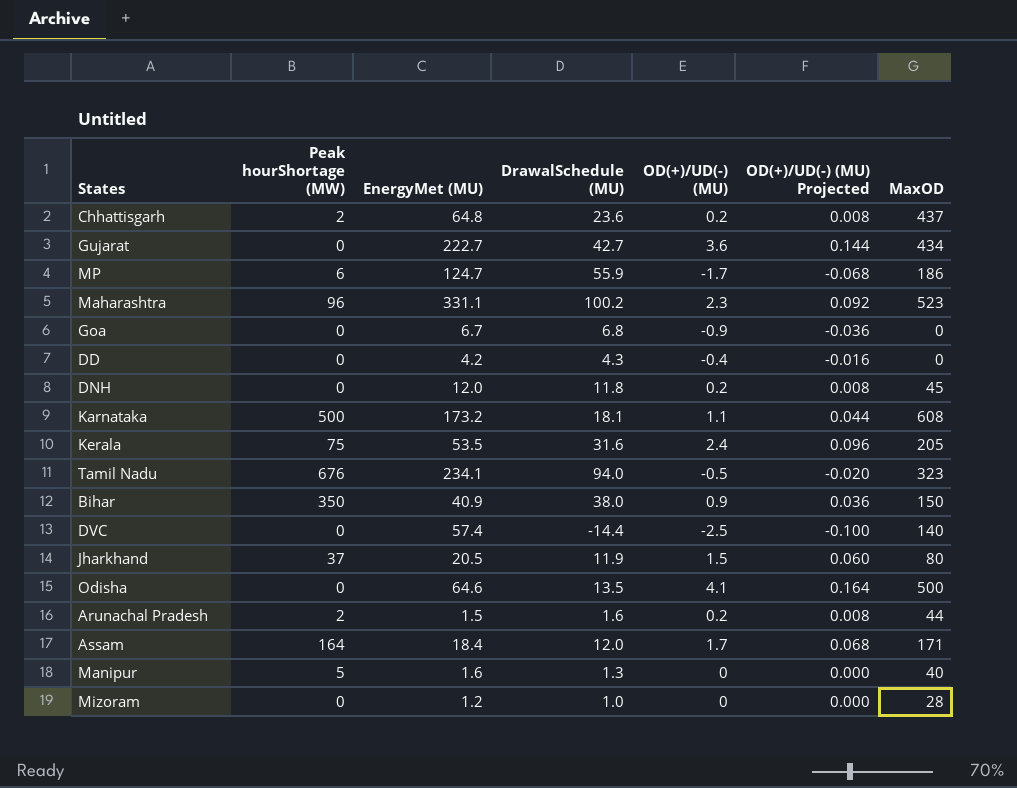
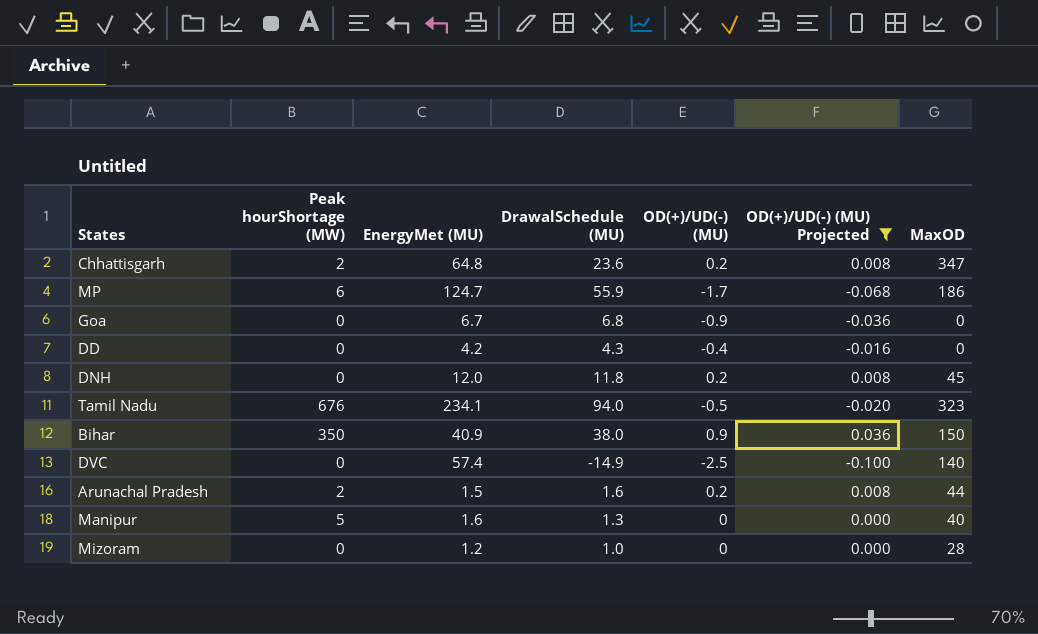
filter: none -> OD(+)/UD(-) (MU) Projected <= 0.036
Chhattisgarh | MaxOD: 437 -> 347
DVC | DrawalSchedule (MU): -14.4 -> -14.9

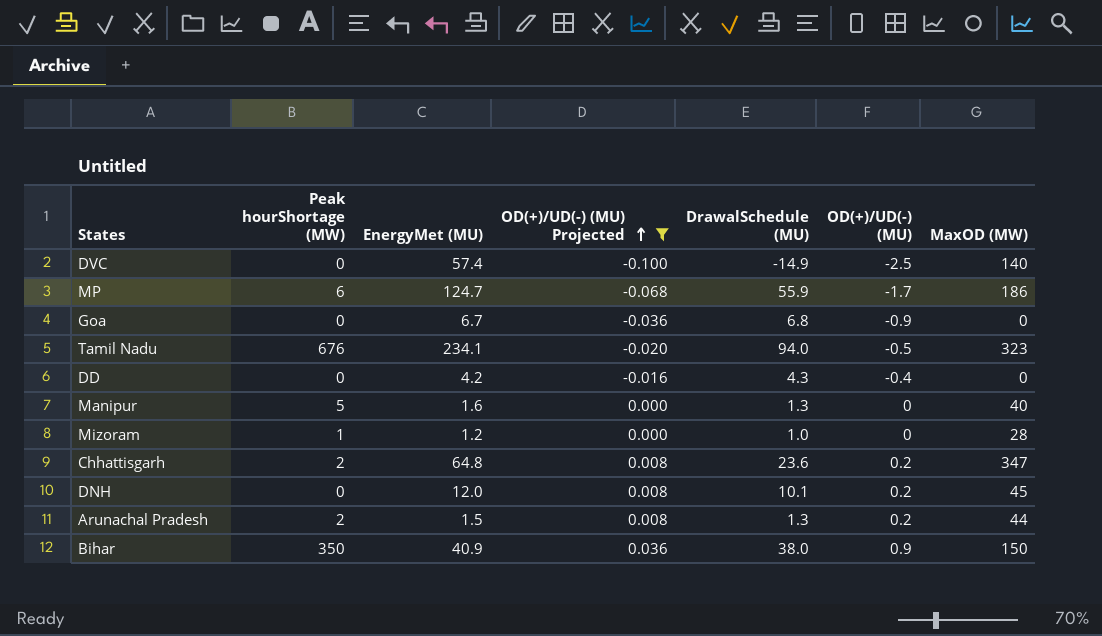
row order: none -> OD(+)/UD(-) (MU) Projected ascending
column OD(+)/UD(-) (MU) Projected | position: 6 -> 4
column name: MaxOD -> MaxOD (MW)
Mizoram | Peak hourShortage (MW): 0 -> 1
DNH | DrawalSchedule (MU): 11.8 -> 10.1
Arunachal Pradesh | DrawalSchedule (MU): 1.6 -> 1.3

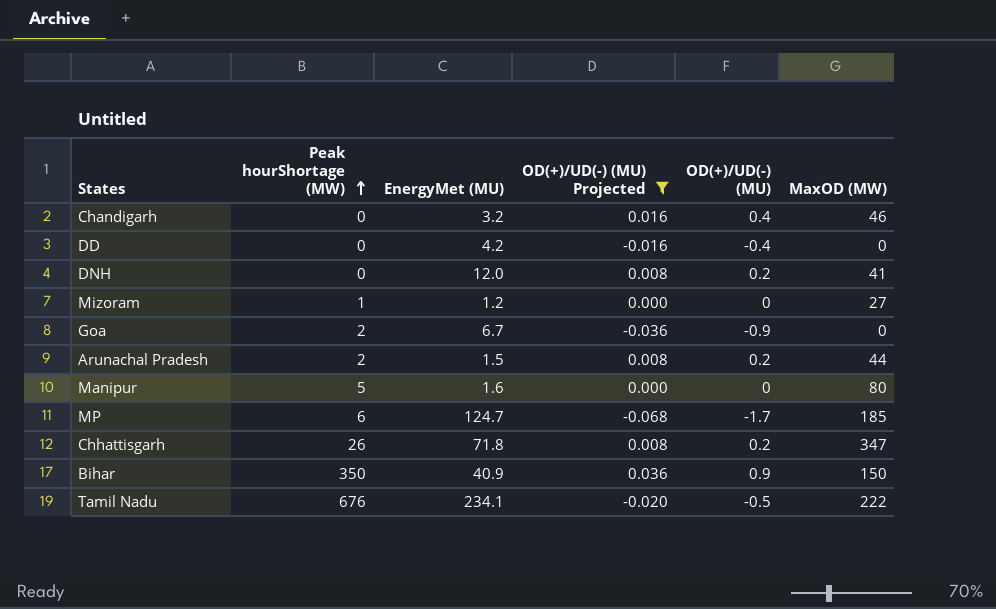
row order: OD(+)/UD(-) (MU) Projected ascending -> Peak hourShortage (MW) ascending
column DrawalSchedule (MU) | position: 5 -> none
row DVC: 0 | 57.4 | -0.100 | -14.9 | -2.5 | 140 -> none
row Chandigarh: none -> 0 | 3.2 | 0.016 | 0.4 | 46
DNH | MaxOD (MW): 45 -> 41
Mizoram | MaxOD (MW): 28 -> 27
Goa | Peak hourShortage (MW): 0 -> 2
Manipur | MaxOD (MW): 40 -> 80
MP | MaxOD (MW): 186 -> 185
Chhattisgarh | Peak hourShortage (MW): 2 -> 26
Chhattisgarh | EnergyMet (MU): 64.8 -> 71.8
Tamil Nadu | MaxOD (MW): 323 -> 222

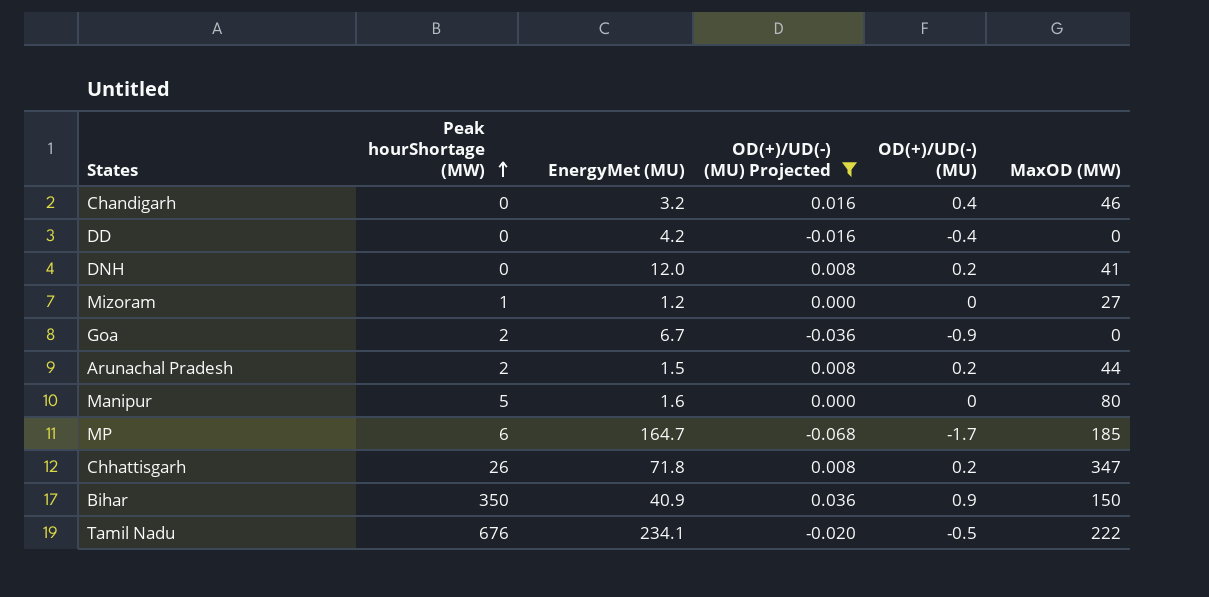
MP | EnergyMet (MU): 124.7 -> 164.7

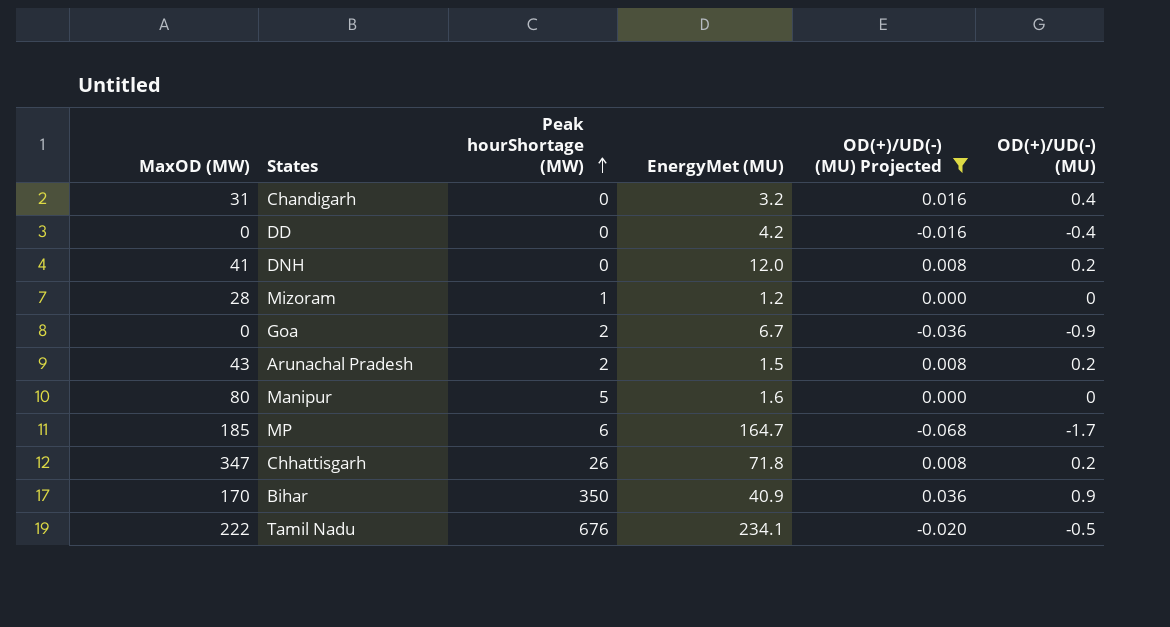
column MaxOD (MW) | position: 6 -> 1
Chandigarh | MaxOD (MW): 46 -> 31
Mizoram | MaxOD (MW): 27 -> 28
Arunachal Pradesh | MaxOD (MW): 44 -> 43
Bihar | MaxOD (MW): 150 -> 170

